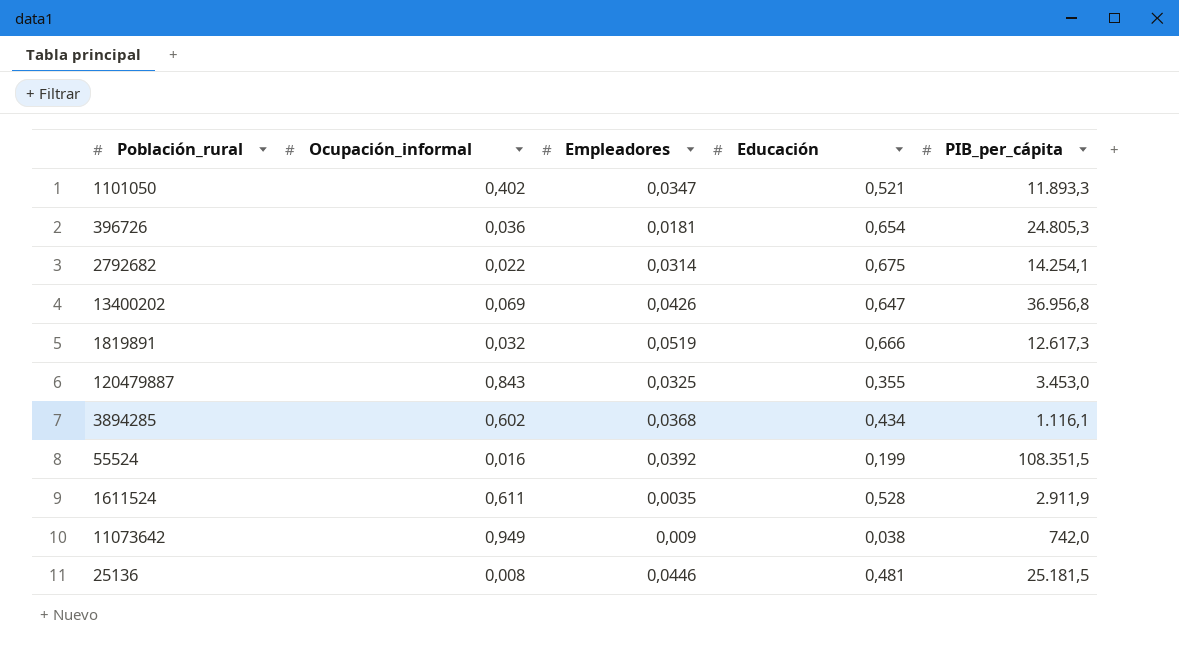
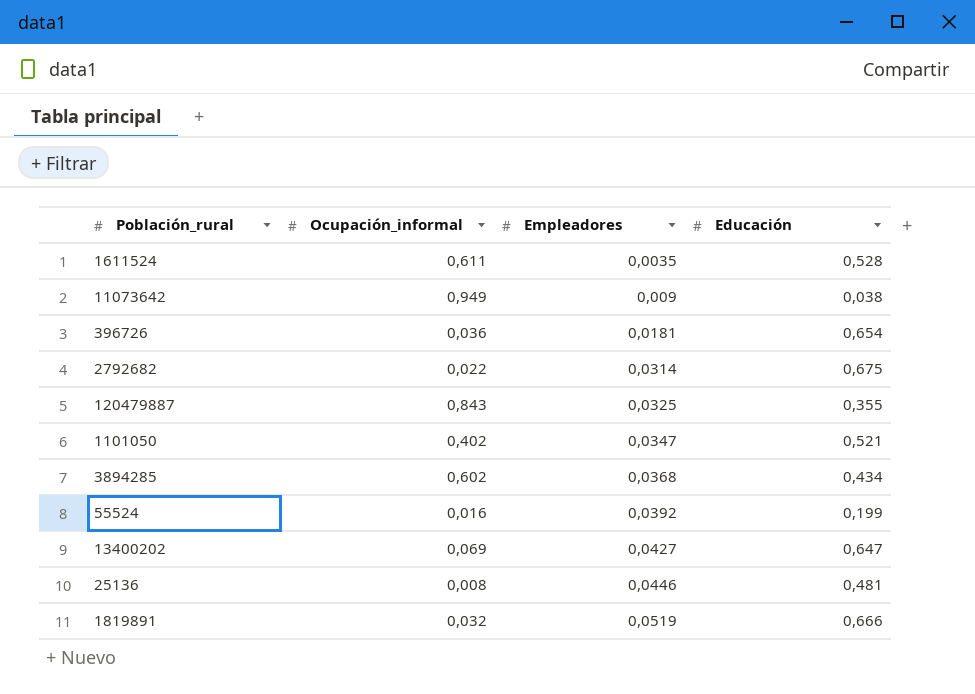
row order: none -> Empleadores ascending
column PIB_per_cápita | position: 5 -> none
13400202 | Empleadores: 0,0426 -> 0,0427

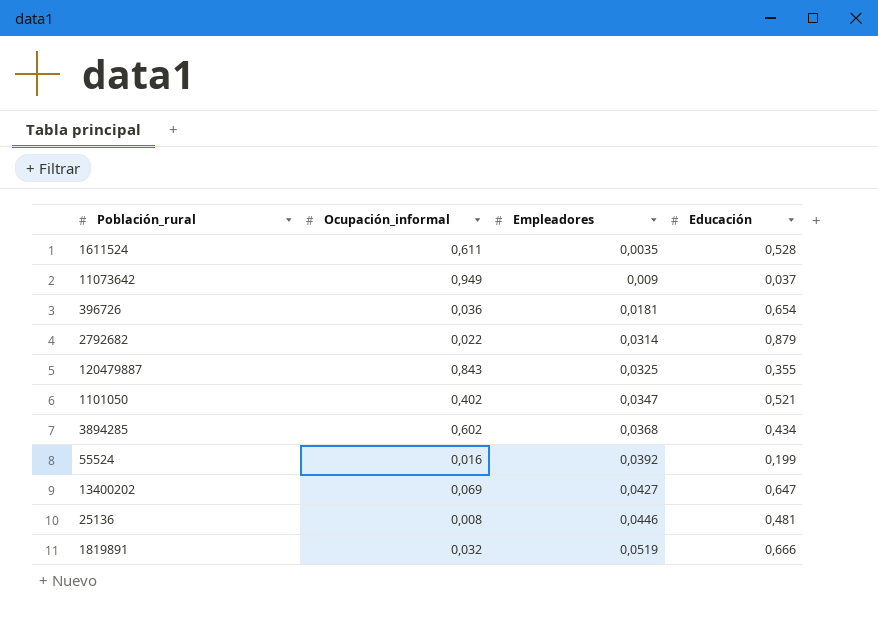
11073642 | Educación: 0,038 -> 0,037
2792682 | Educación: 0,675 -> 0,879

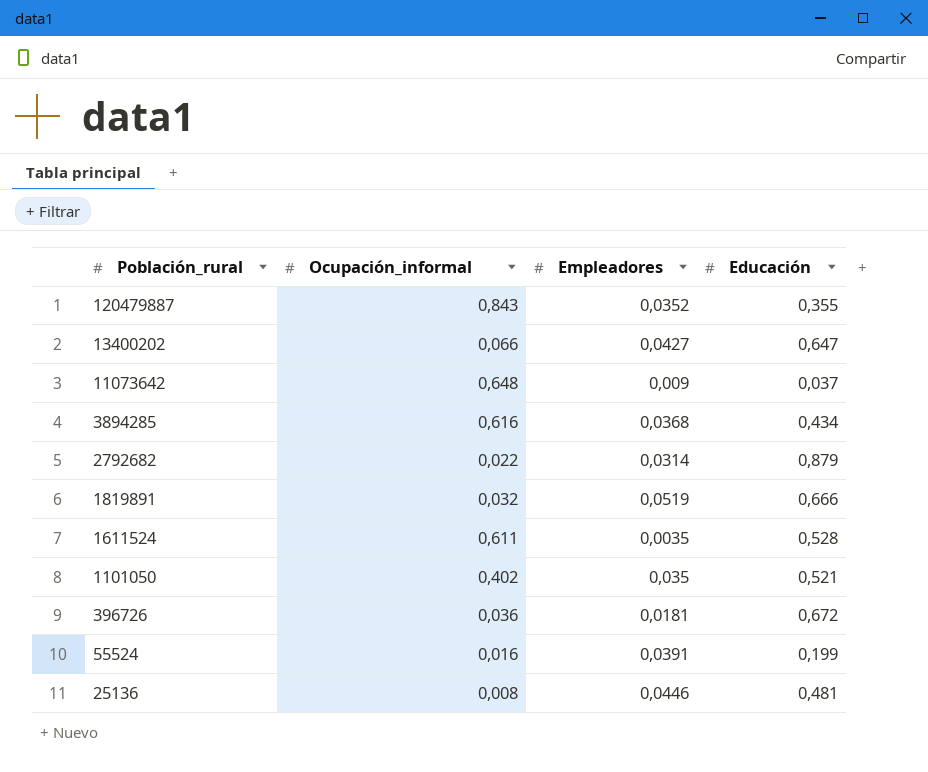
row order: Empleadores ascending -> Población_rural descending
120479887 | Empleadores: 0,0325 -> 0,0352
13400202 | Ocupación_informal: 0,069 -> 0,066
11073642 | Ocupación_informal: 0,949 -> 0,648
3894285 | Ocupación_informal: 0,602 -> 0,616
1101050 | Empleadores: 0,0347 -> 0,035
396726 | Educación: 0,654 -> 0,672
55524 | Empleadores: 0,0392 -> 0,0391

